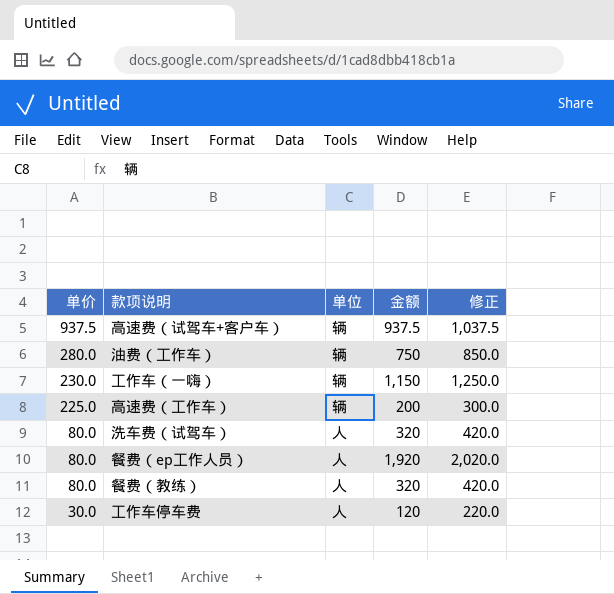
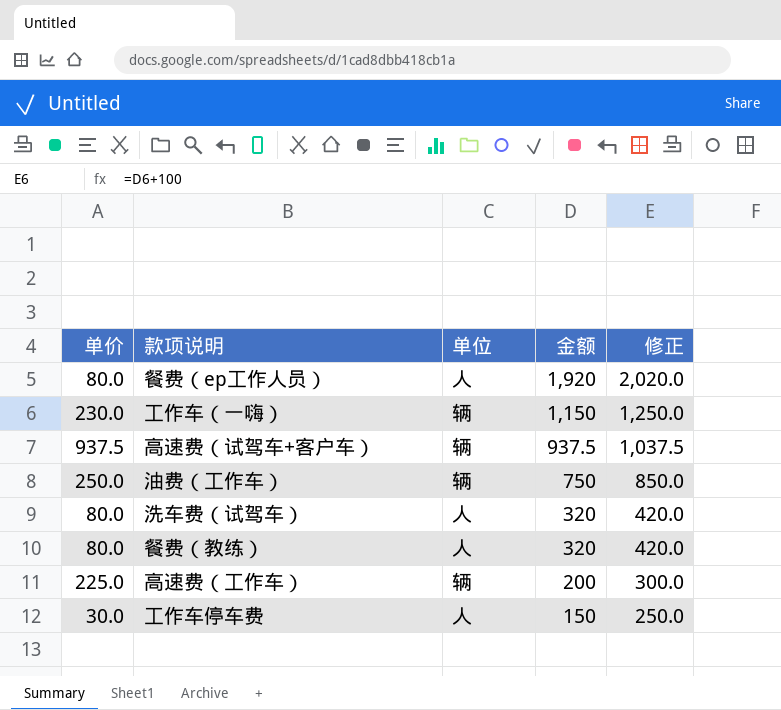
row order: 单价 descending -> 金额 descending
油费（工作车） | 单价: 280.0 -> 250.0
工作车停车费 | 金额: 120 -> 150
工作车停车费 | 修正: 220.0 -> 250.0

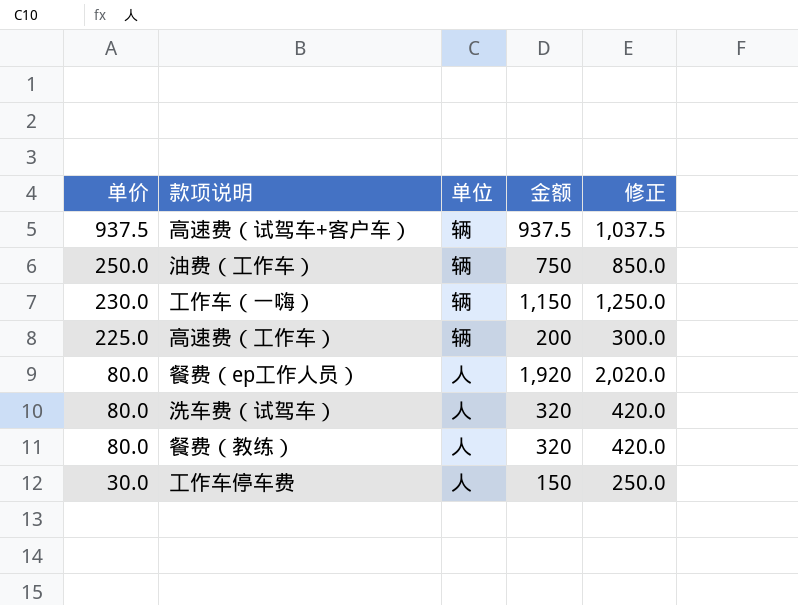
row order: 金额 descending -> 单价 descending

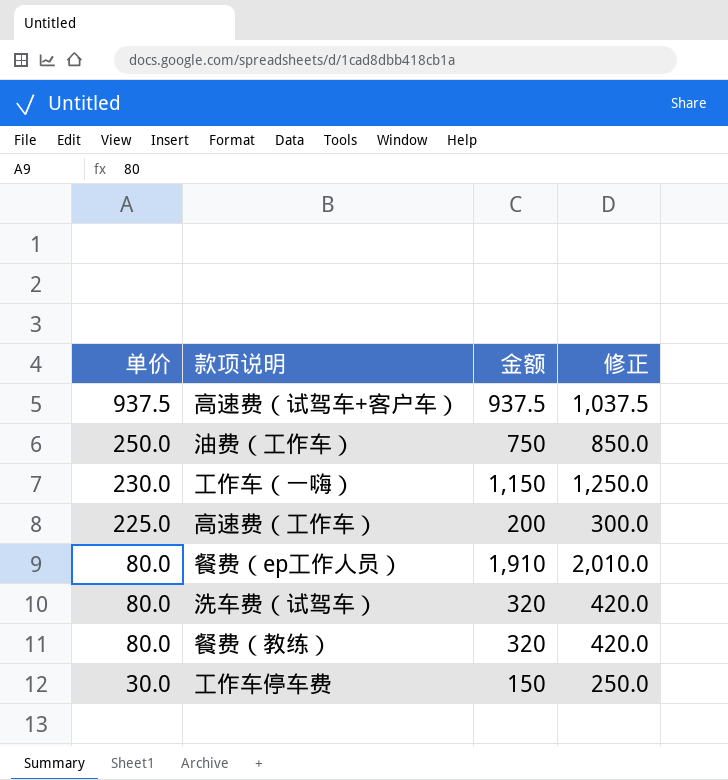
column 单位 | position: 3 -> none
餐费（ep工作人员） | 金额: 1,920 -> 1,910
餐费（ep工作人员） | 修正: 2,020.0 -> 2,010.0

